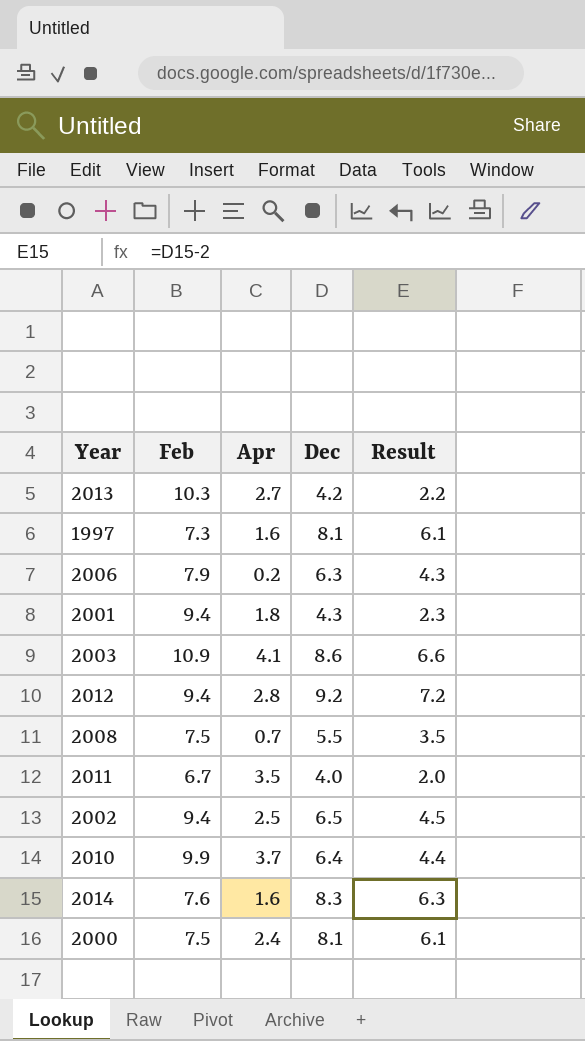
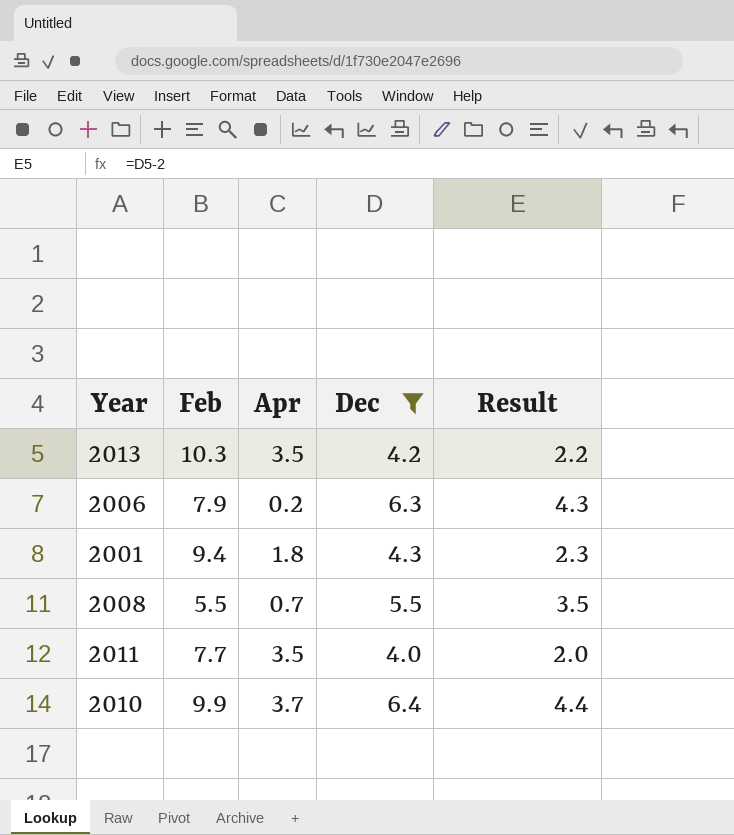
filter: none -> Dec <= 6.4
2013 | Apr: 2.7 -> 3.5
2008 | Feb: 7.5 -> 5.5
2011 | Feb: 6.7 -> 7.7

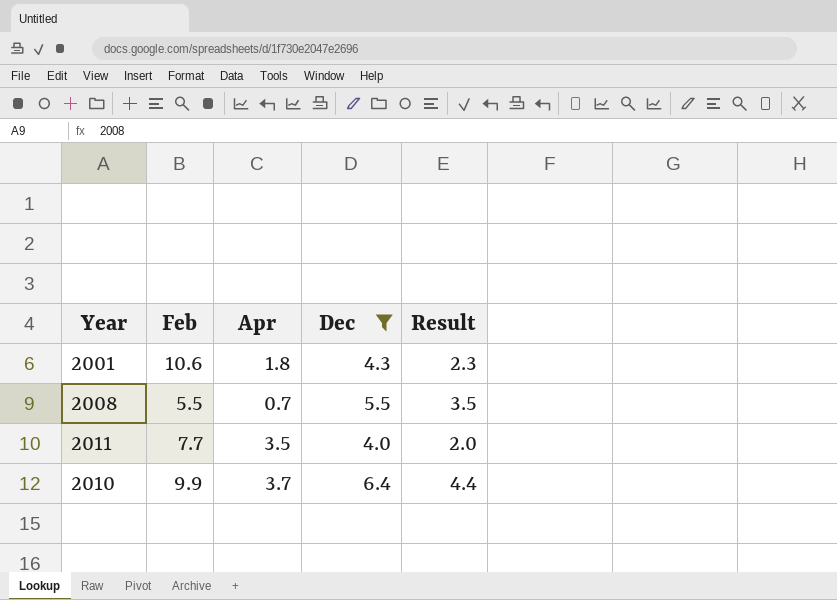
row 2013: 10.3 | 3.5 | 4.2 | 2.2 -> none
row 2006: 7.9 | 0.2 | 6.3 | 4.3 -> none
2001 | Feb: 9.4 -> 10.6

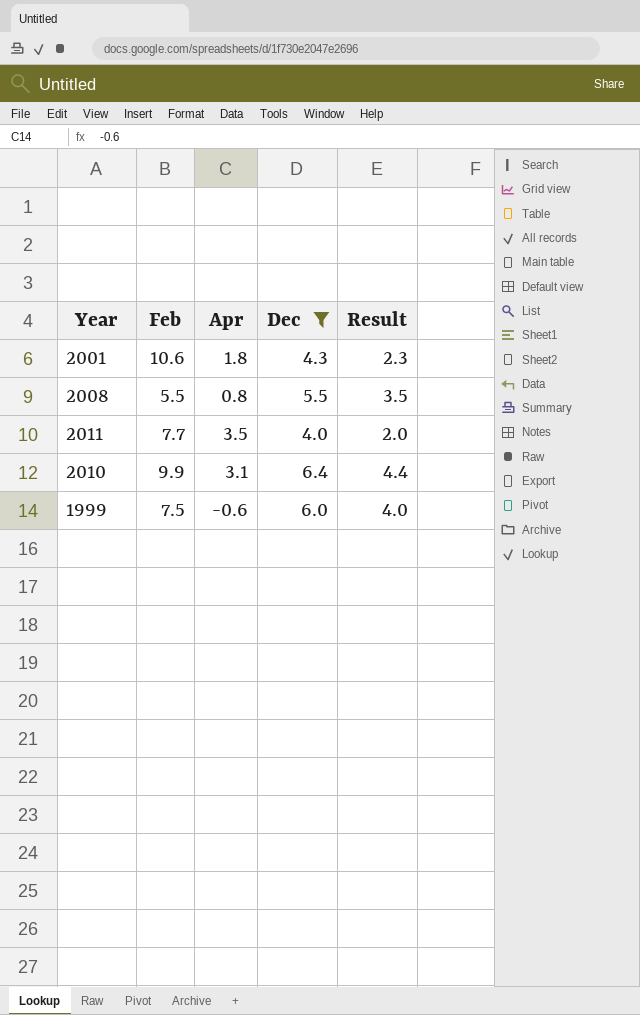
2008 | Apr: 0.7 -> 0.8
2010 | Apr: 3.7 -> 3.1
row 1999: none -> 7.5 | -0.6 | 6.0 | 4.0

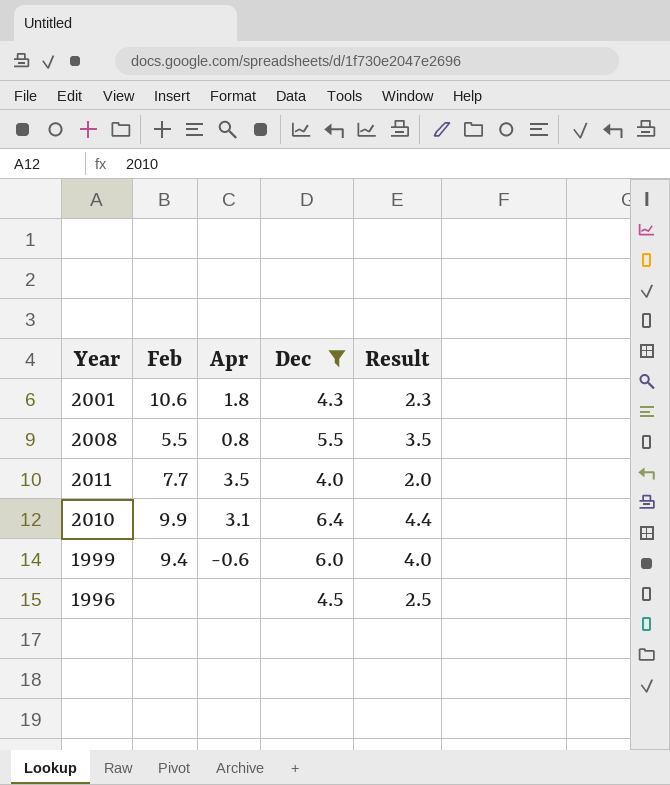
1999 | Feb: 7.5 -> 9.4
row 1996: none -> none | none | 4.5 | 2.5

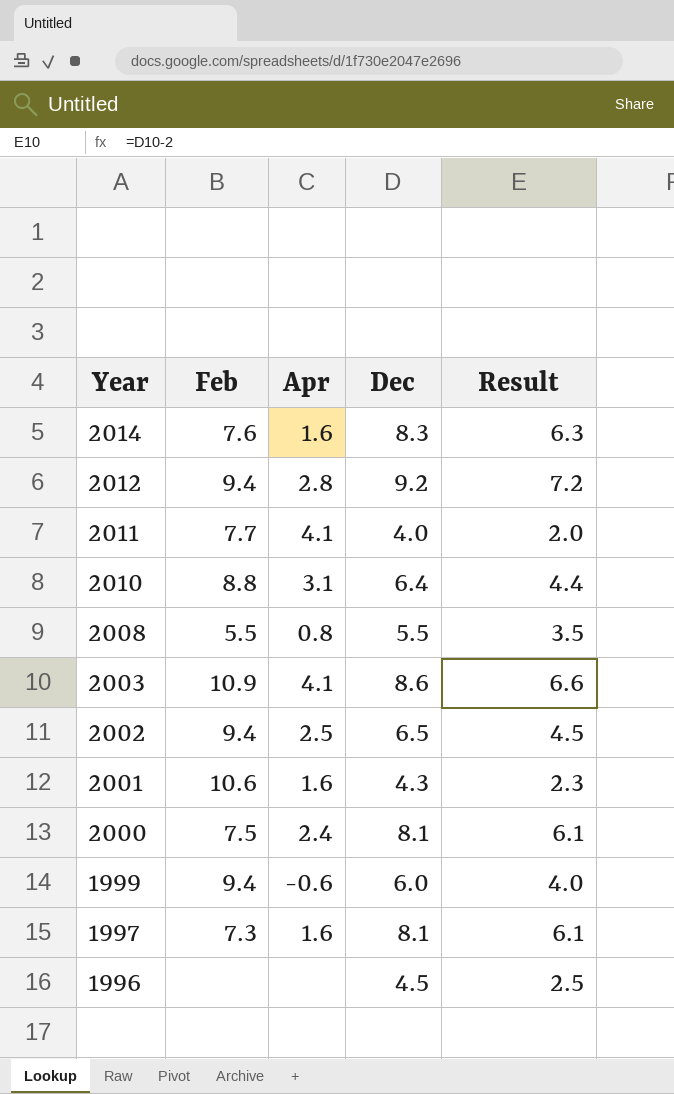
filter: Dec <= 6.4 -> none
row order: none -> Year descending
2011 | Apr: 3.5 -> 4.1
2010 | Feb: 9.9 -> 8.8
2001 | Apr: 1.8 -> 1.6

